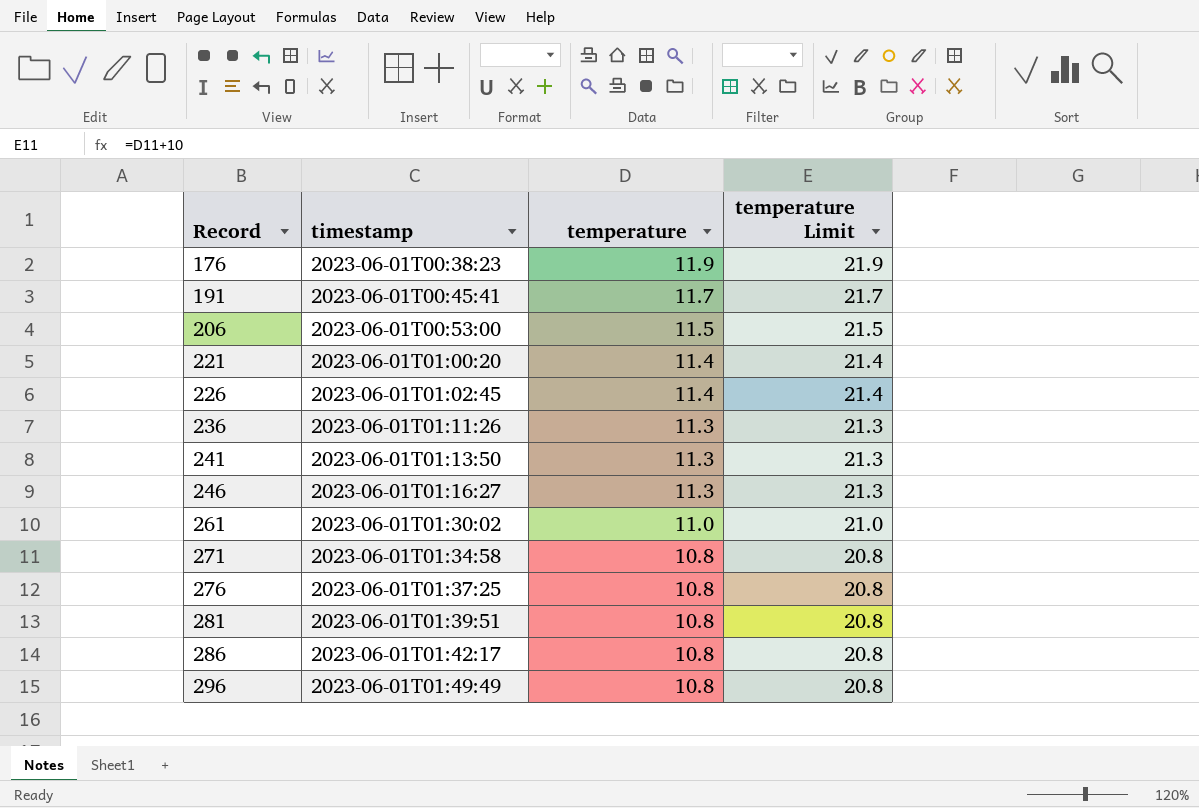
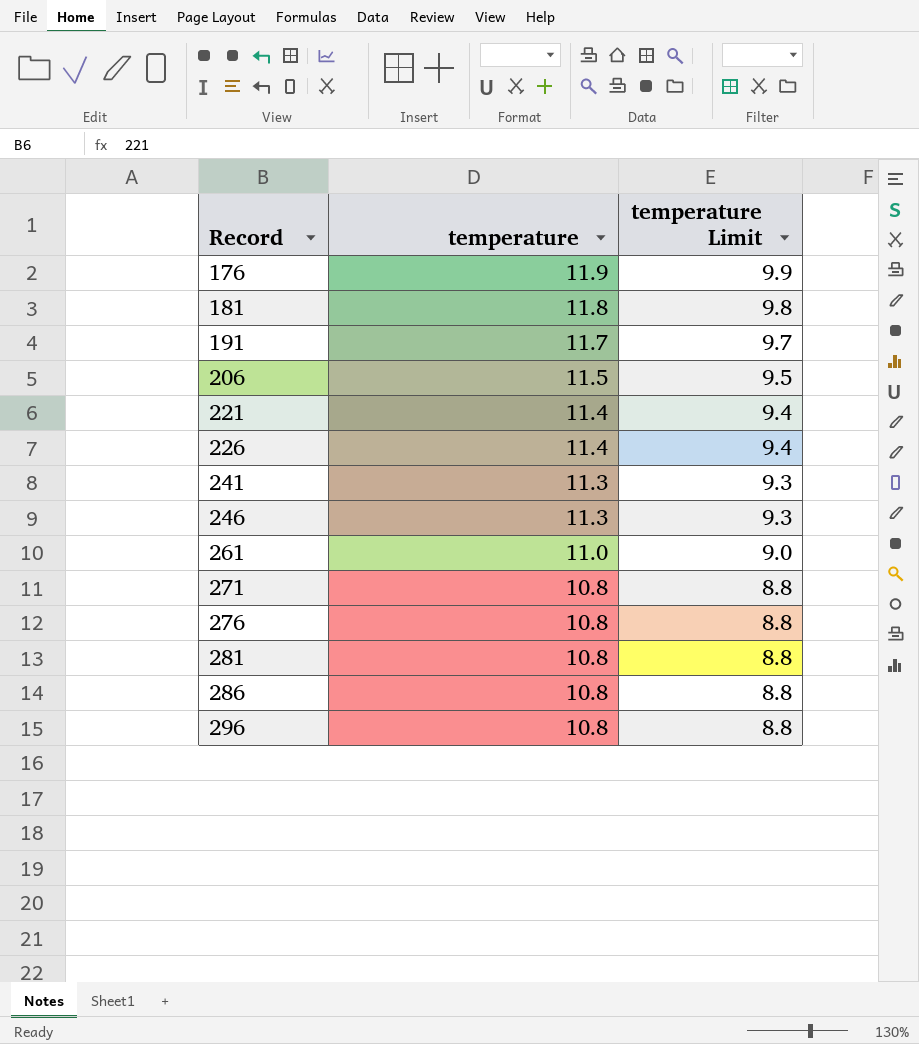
column timestamp | position: 2 -> none
column temperature Limit | formula: [temperature] + 10 -> [temperature] - 2
row 236: 2023-06-01T01:11:26 | 11.3 | 21.3 -> none
row 181: none -> 11.8 | 9.8

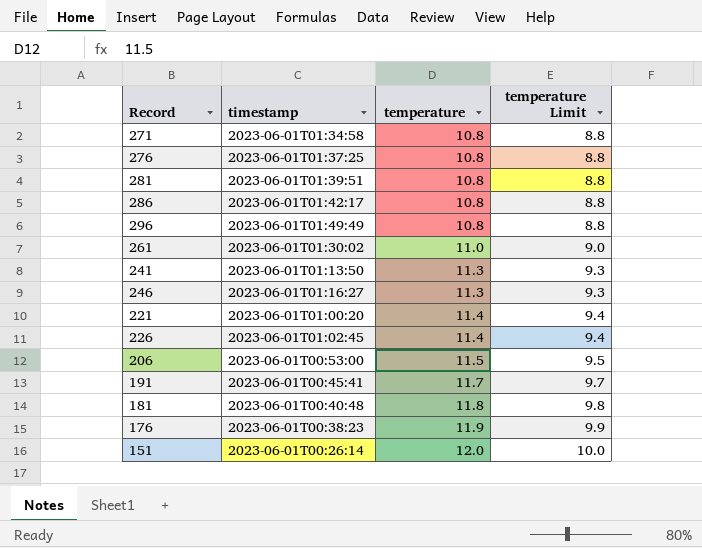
row order: Record ascending -> temperature ascending
column timestamp | position: none -> 2
row 151: none -> 2023-06-01T00:26:14 | 12.0 | 10.0

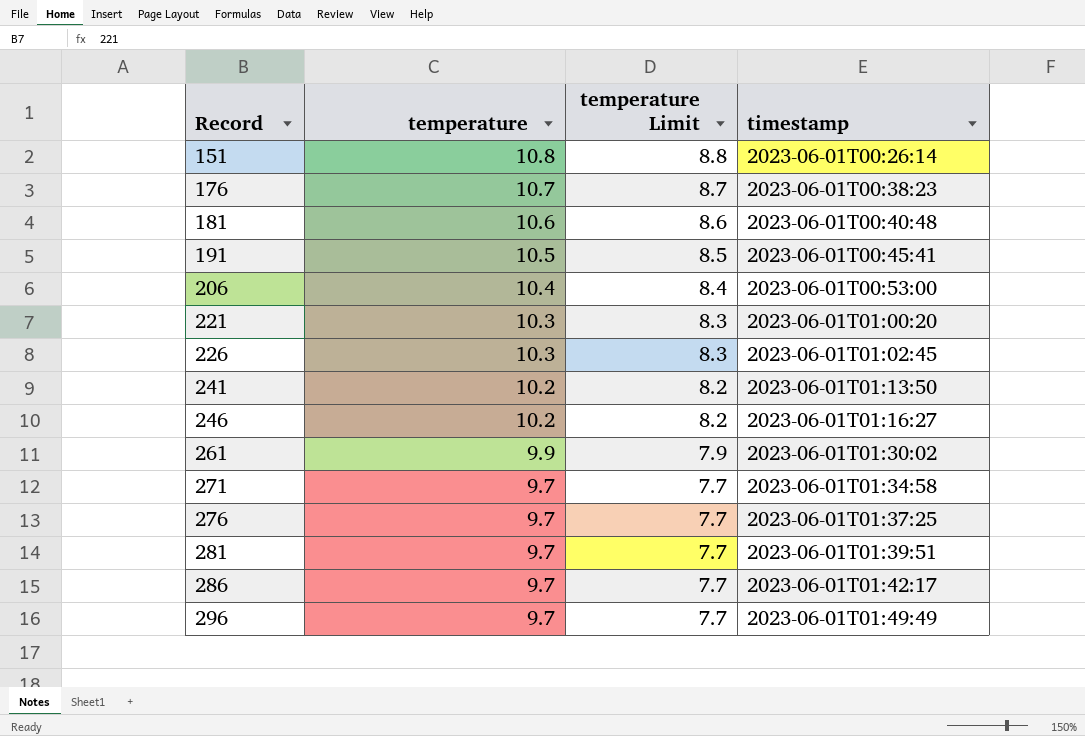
row order: temperature ascending -> Record ascending
column timestamp | position: 2 -> 4
151 | temperature: 12.0 -> 10.8
151 | temperature Limit: 10.0 -> 8.8
176 | temperature: 11.9 -> 10.7
176 | temperature Limit: 9.9 -> 8.7
181 | temperature: 11.8 -> 10.6
181 | temperature Limit: 9.8 -> 8.6
191 | temperature: 11.7 -> 10.5
191 | temperature Limit: 9.7 -> 8.5
206 | temperature: 11.5 -> 10.4
206 | temperature Limit: 9.5 -> 8.4
221 | temperature: 11.4 -> 10.3
221 | temperature Limit: 9.4 -> 8.3
226 | temperature: 11.4 -> 10.3
226 | temperature Limit: 9.4 -> 8.3
241 | temperature: 11.3 -> 10.2
241 | temperature Limit: 9.3 -> 8.2
246 | temperature: 11.3 -> 10.2
246 | temperature Limit: 9.3 -> 8.2
261 | temperature: 11.0 -> 9.9
261 | temperature Limit: 9.0 -> 7.9
271 | temperature: 10.8 -> 9.7
271 | temperature Limit: 8.8 -> 7.7
276 | temperature: 10.8 -> 9.7
276 | temperature Limit: 8.8 -> 7.7
281 | temperature: 10.8 -> 9.7
281 | temperature Limit: 8.8 -> 7.7
286 | temperature: 10.8 -> 9.7
286 | temperature Limit: 8.8 -> 7.7
296 | temperature: 10.8 -> 9.7
296 | temperature Limit: 8.8 -> 7.7

